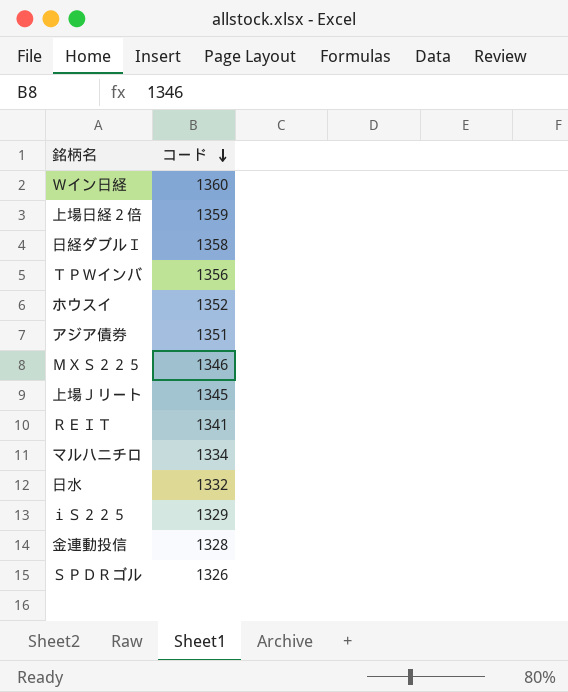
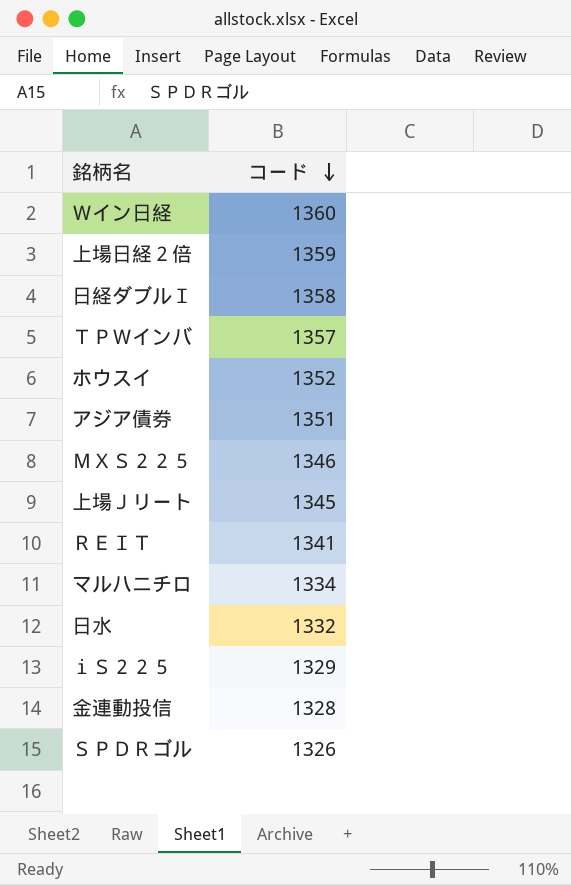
ＴＰＷインバ | コード: 1356 -> 1357

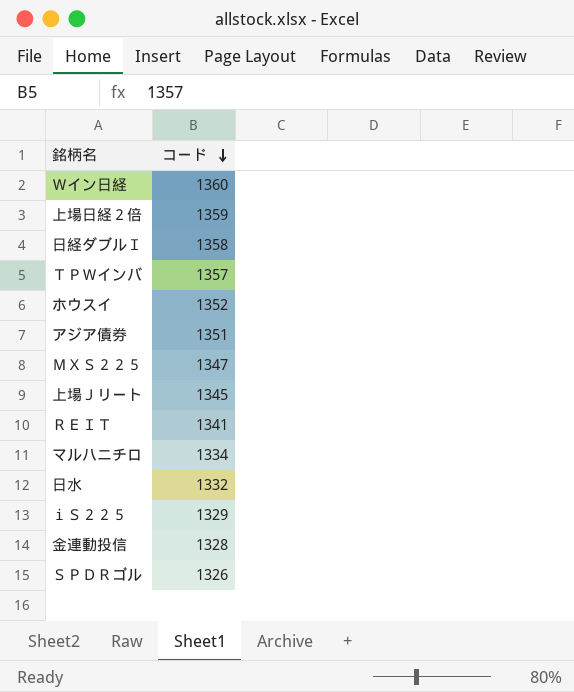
ＭＸＳ２２５ | コード: 1346 -> 1347

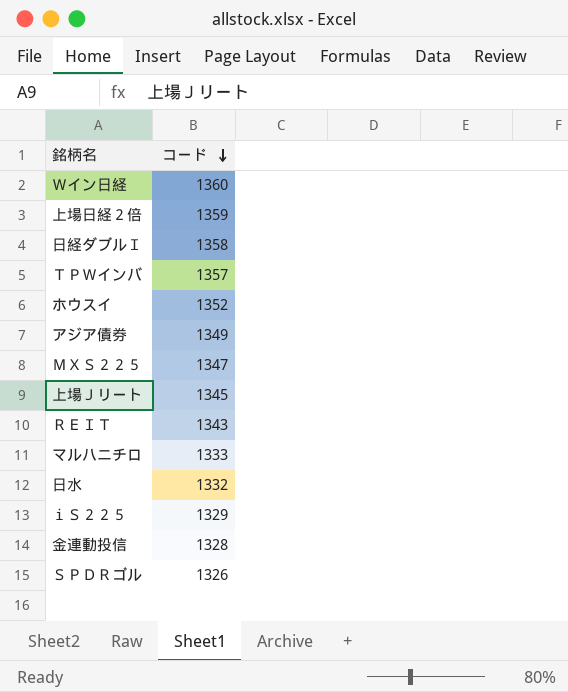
アジア債券 | コード: 1351 -> 1349
ＲＥＩＴ | コード: 1341 -> 1343
マルハニチロ | コード: 1334 -> 1333

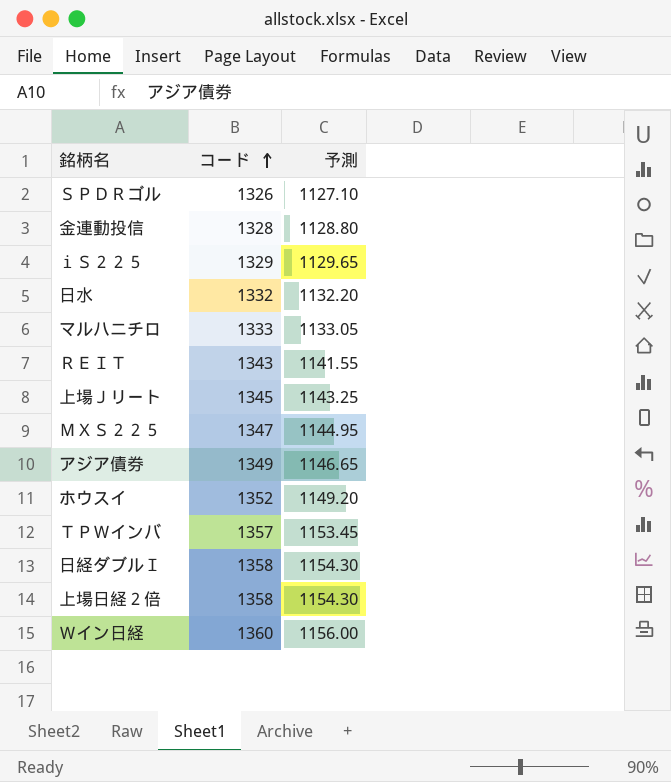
row order: コード descending -> コード ascending
column 予測 | formula: none -> [コード] * 0.85
上場日経２倍 | コード: 1359 -> 1358

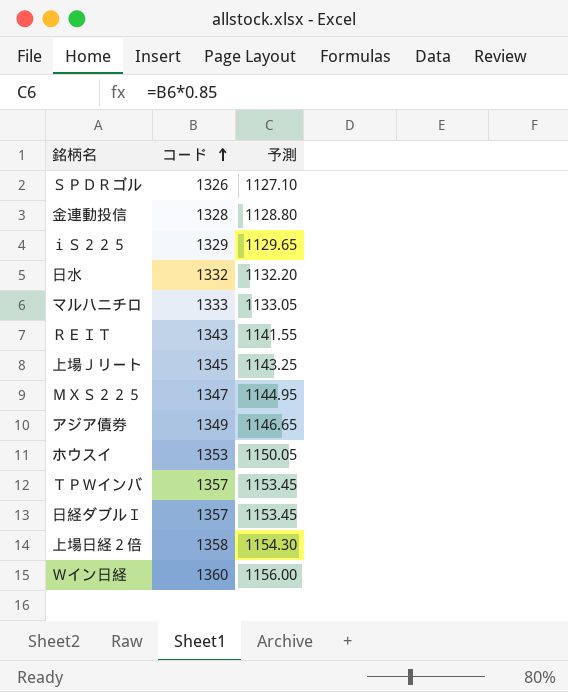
ホウスイ | コード: 1352 -> 1353
ホウスイ | 予測: 1149.20 -> 1150.05
日経ダブルＩ | コード: 1358 -> 1357
日経ダブルＩ | 予測: 1154.30 -> 1153.45

